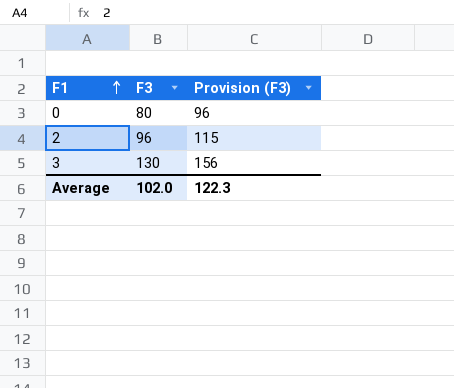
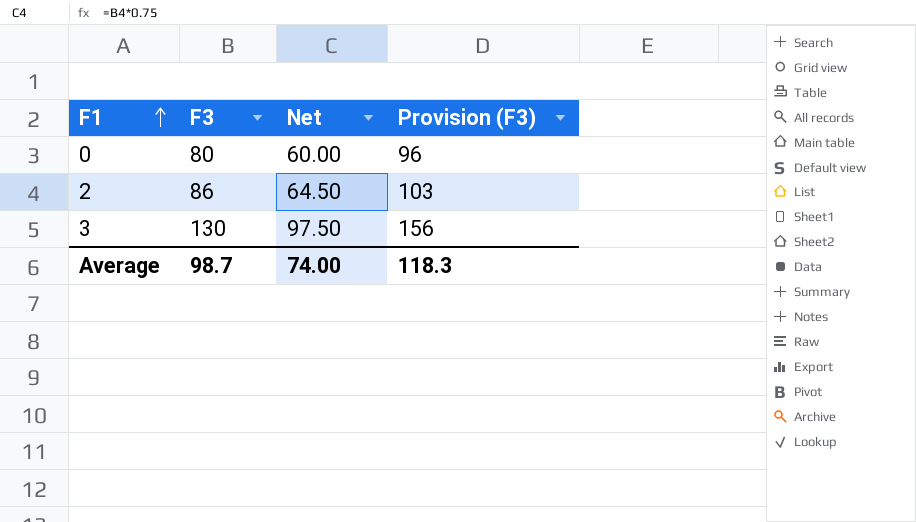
column Net | formula: none -> [F3] * 0.75
2 | F3: 96 -> 86
2 | Provision (F3): 115 -> 103
Average | F3: 102.0 -> 98.7
Average | Provision (F3): 122.3 -> 118.3

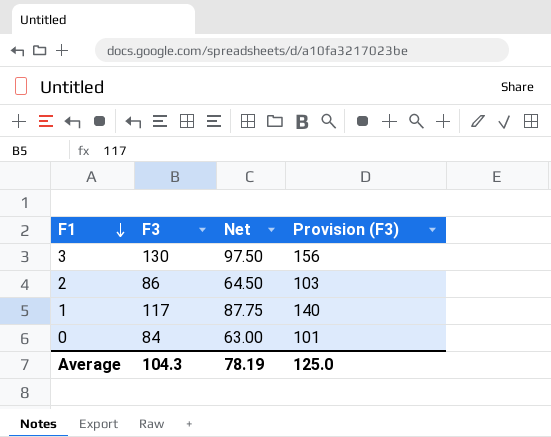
row order: F1 ascending -> F1 descending
row 1: none -> 117 | 87.75 | 140
0 | F3: 80 -> 84
0 | Net: 60.00 -> 63.00
0 | Provision (F3): 96 -> 101
Average | F3: 98.7 -> 104.3
Average | Net: 74.00 -> 78.19
Average | Provision (F3): 118.3 -> 125.0

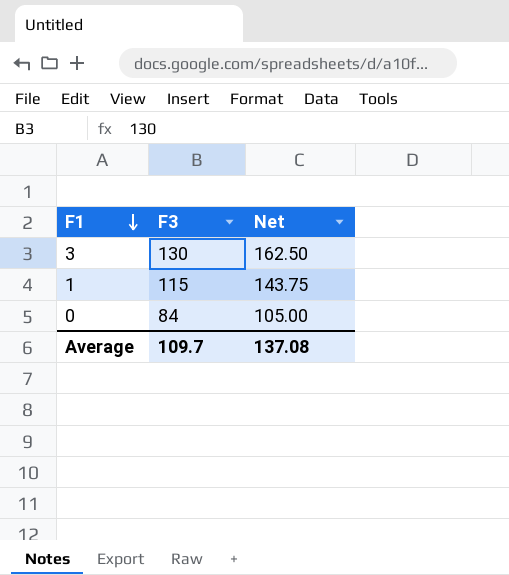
column Provision (F3) | formula: [F3] * 1.2 -> none
column Net | formula: [F3] * 0.75 -> [F3] * 1.25
row 2: 86 | 64.50 | 103 -> none
1 | F3: 117 -> 115
Average | F3: 104.3 -> 109.7
Average | Net: 78.19 -> 137.08

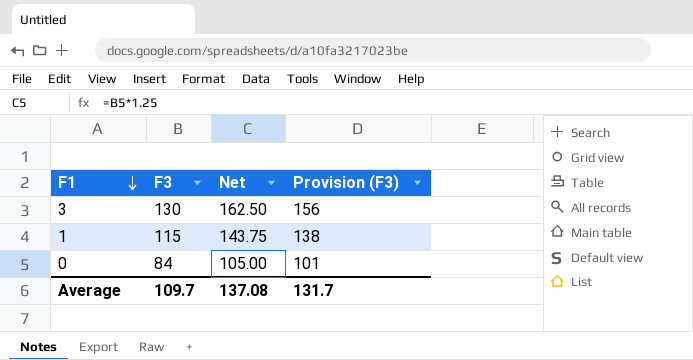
column Provision (F3) | formula: none -> [F3] * 1.2

